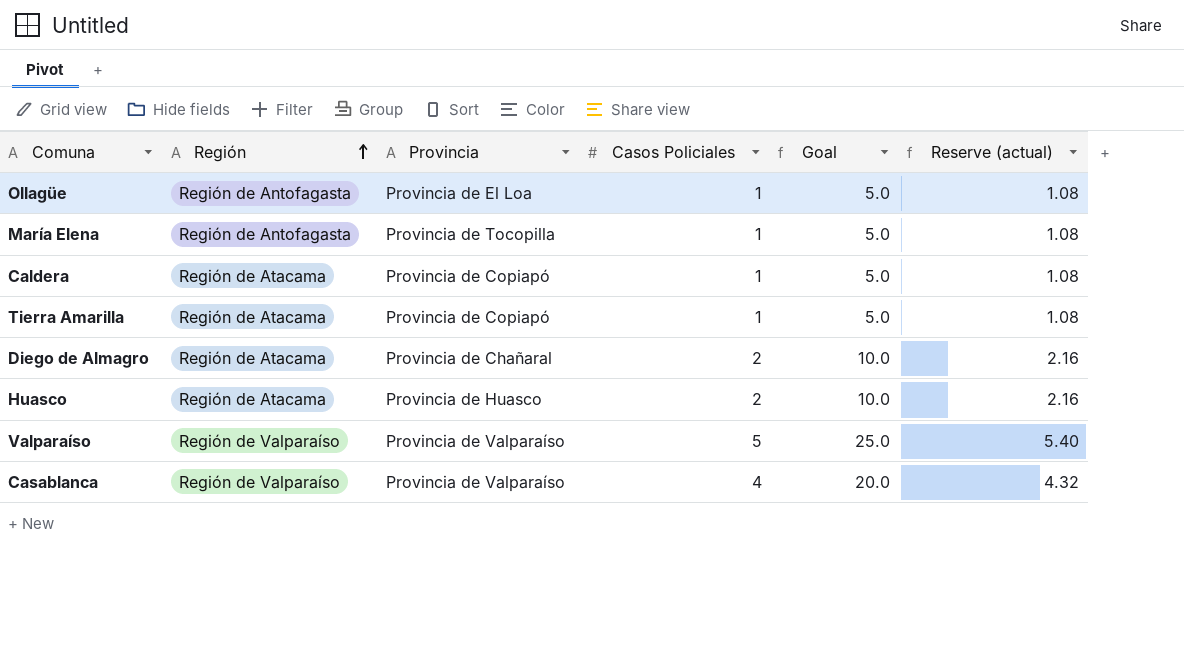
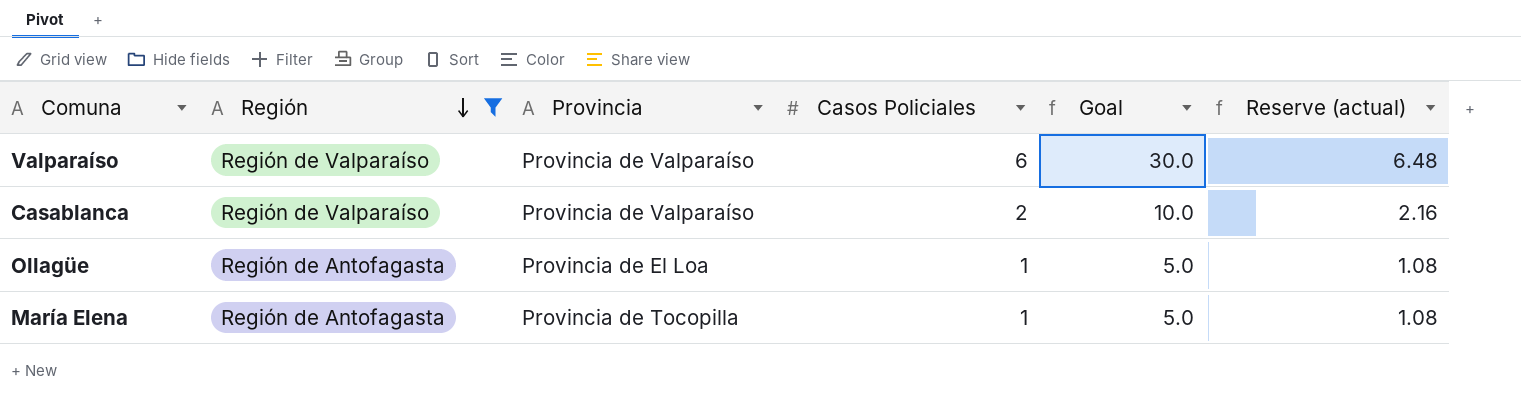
filter: none -> Región != Región de Atacama
row order: Región ascending -> Región descending
Valparaíso | Casos Policiales: 5 -> 6
Valparaíso | Goal: 25.0 -> 30.0
Valparaíso | Reserve (actual): 5.40 -> 6.48
Casablanca | Casos Policiales: 4 -> 2
Casablanca | Goal: 20.0 -> 10.0
Casablanca | Reserve (actual): 4.32 -> 2.16

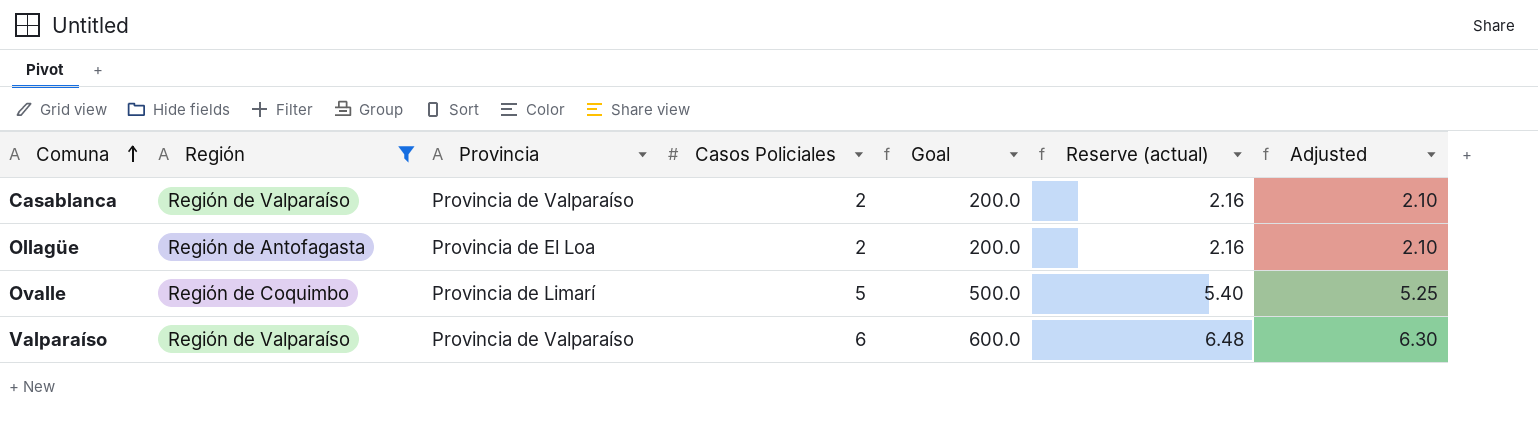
row order: Región descending -> Comuna ascending
column Goal | formula: [Casos Policiales] * 5 -> [Casos Policiales] * 100
column Adjusted | formula: none -> [Casos Policiales] * 1.05
row María Elena: Región de Antofagasta | Provincia de Tocopilla | 1 | 5.0 | 1.08 -> none
Ollagüe | Casos Policiales: 1 -> 2
Ollagüe | Reserve (actual): 1.08 -> 2.16
row Ovalle: none -> Región de Coquimbo | Provincia de Limarí | 5 | 500.0 | 5.40 | 5.25

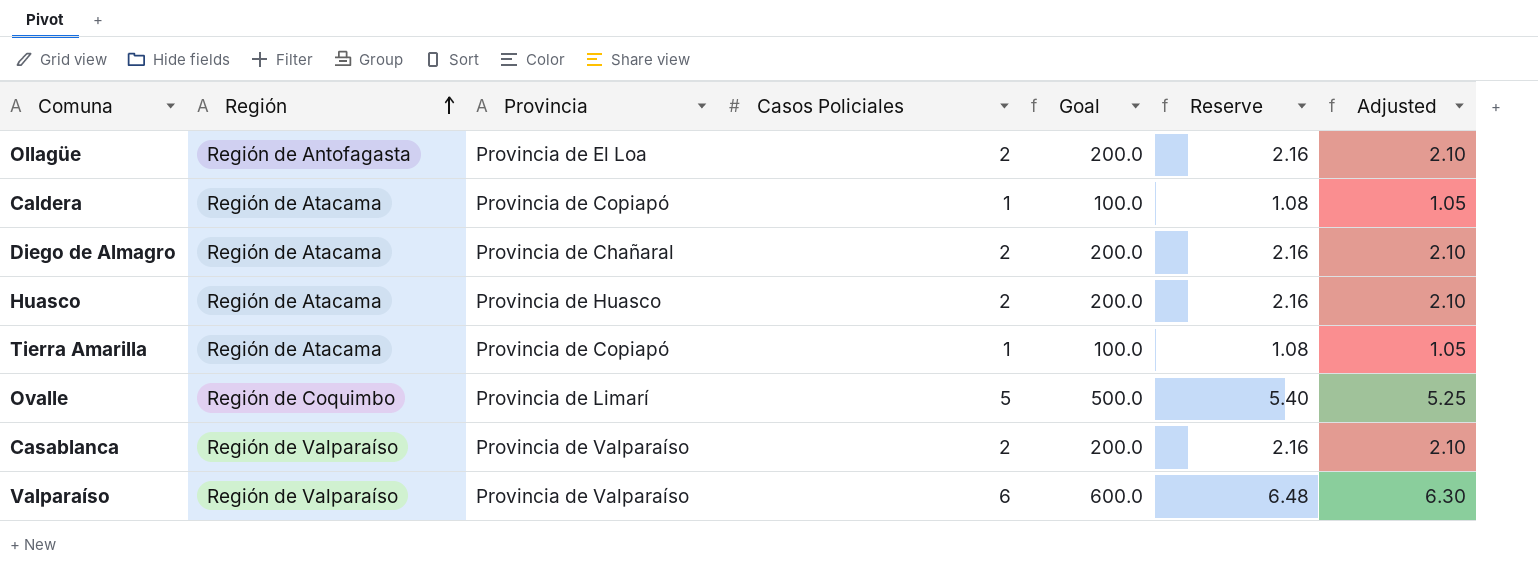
filter: Región != Región de Atacama -> none
row order: Comuna ascending -> Región ascending
column name: Reserve (actual) -> Reserve

